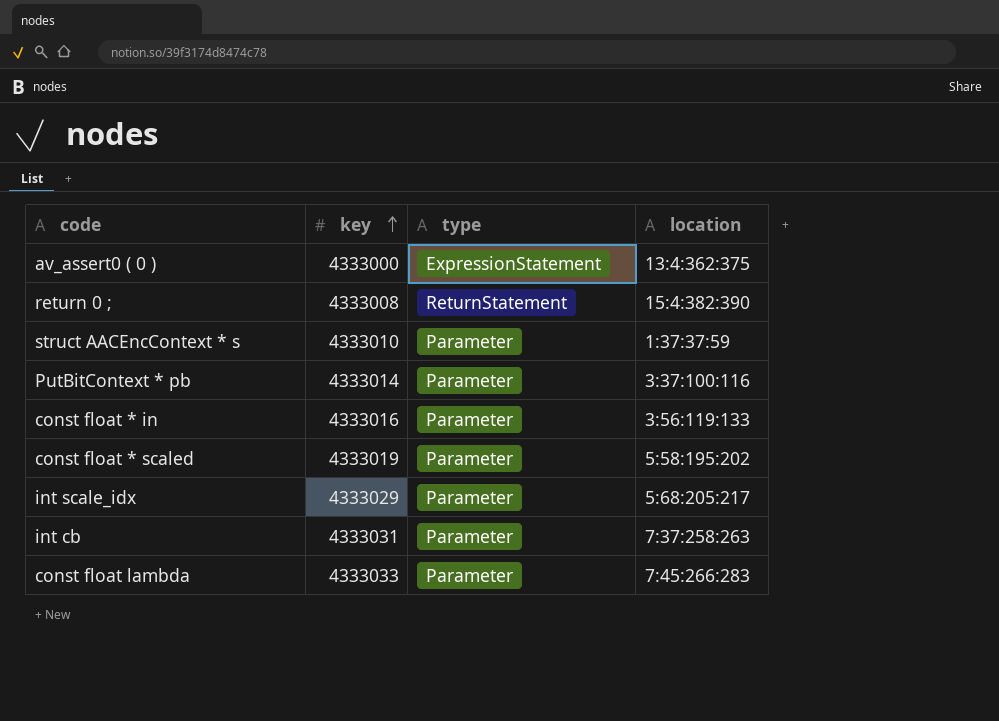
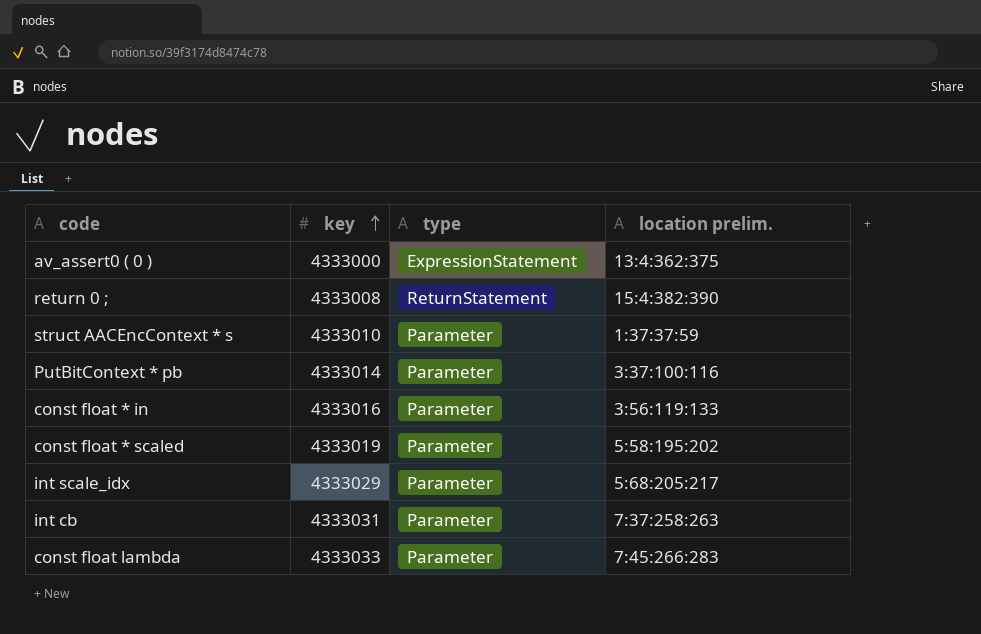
column name: location -> location prelim.

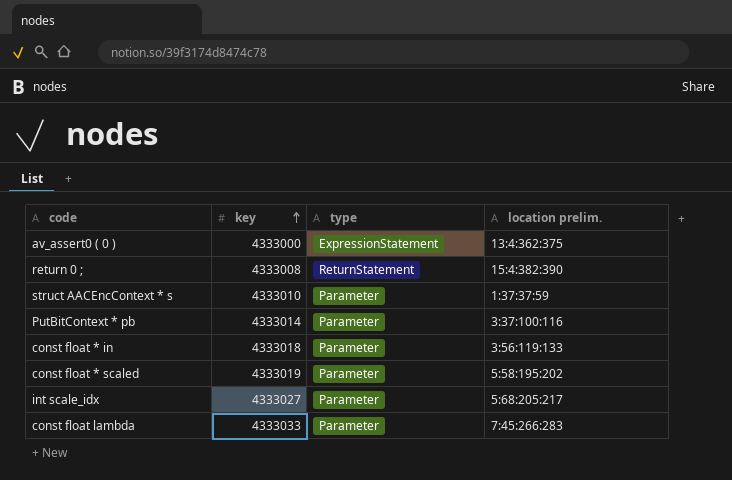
row int cb: 4333031 | Parameter | 7:37:258:263 -> none
const float * in | key: 4333016 -> 4333018
int scale_idx | key: 4333029 -> 4333027

